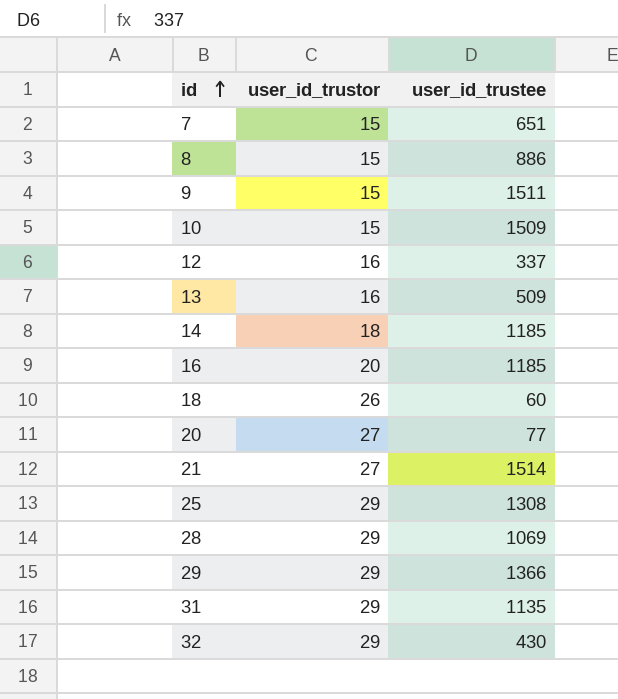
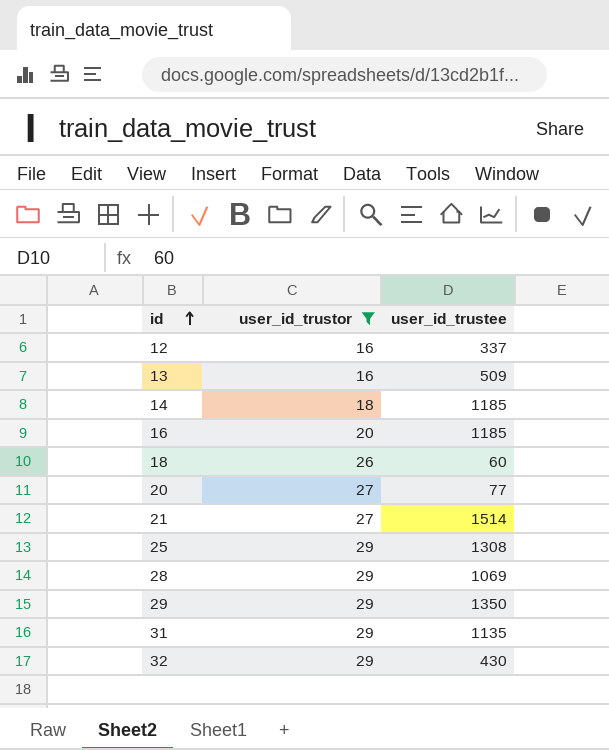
filter: none -> user_id_trustor != 15
29 | user_id_trustee: 1366 -> 1350

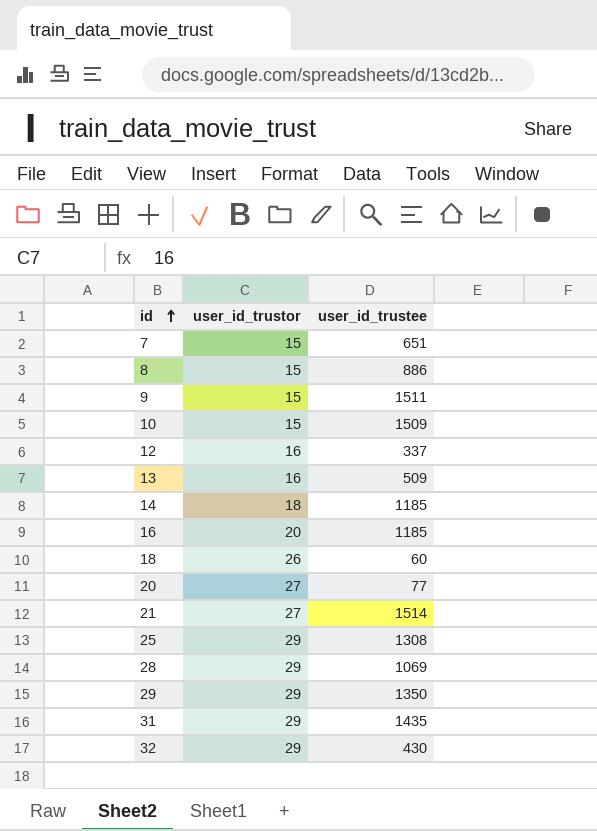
filter: user_id_trustor != 15 -> none
31 | user_id_trustee: 1135 -> 1435

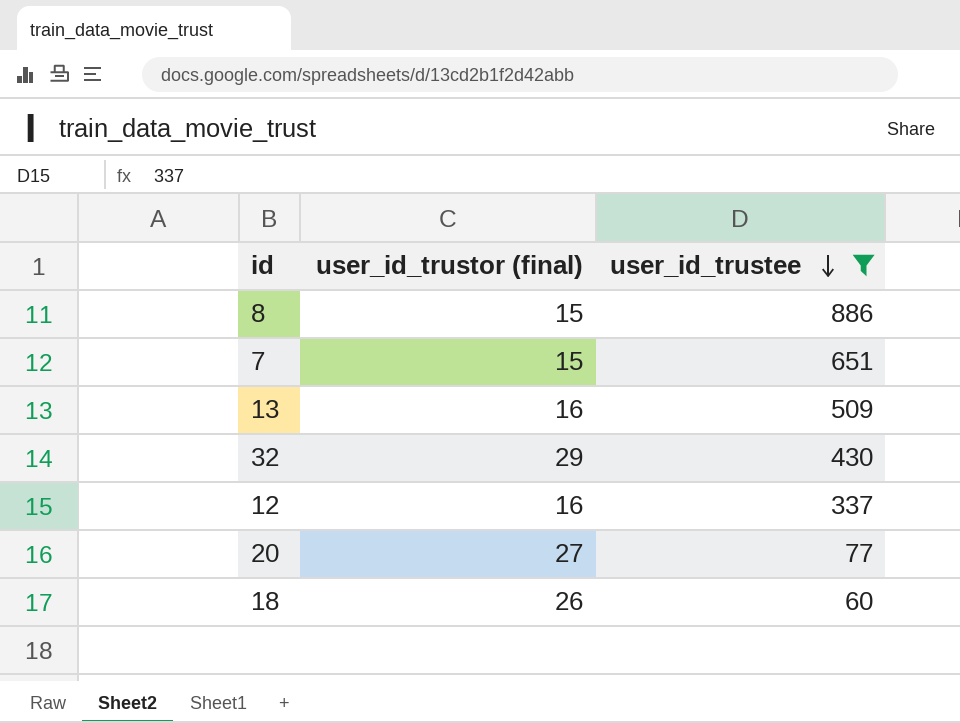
filter: none -> user_id_trustee <= 886
row order: id ascending -> user_id_trustee descending
column name: user_id_trustor -> user_id_trustor (final)

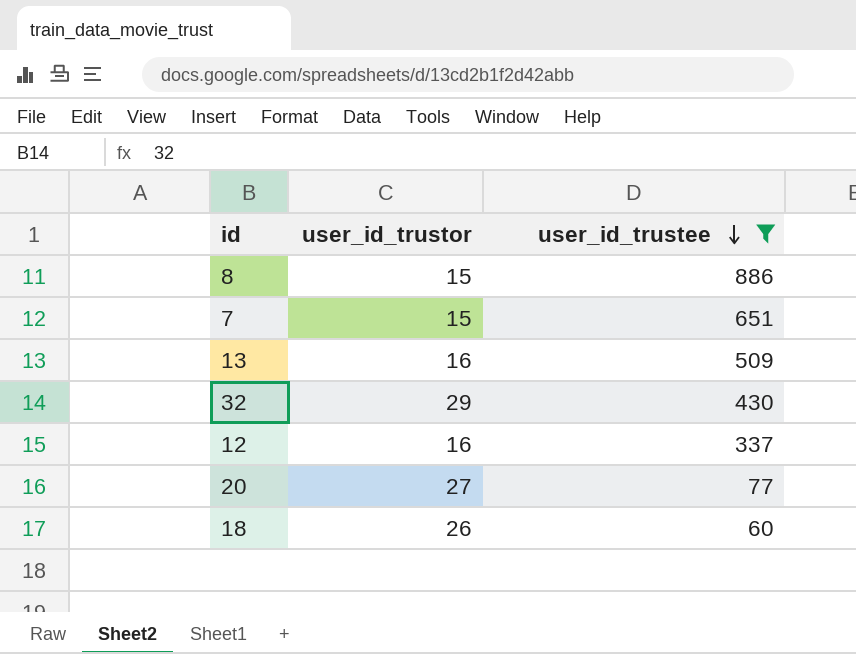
column name: user_id_trustor (final) -> user_id_trustor

